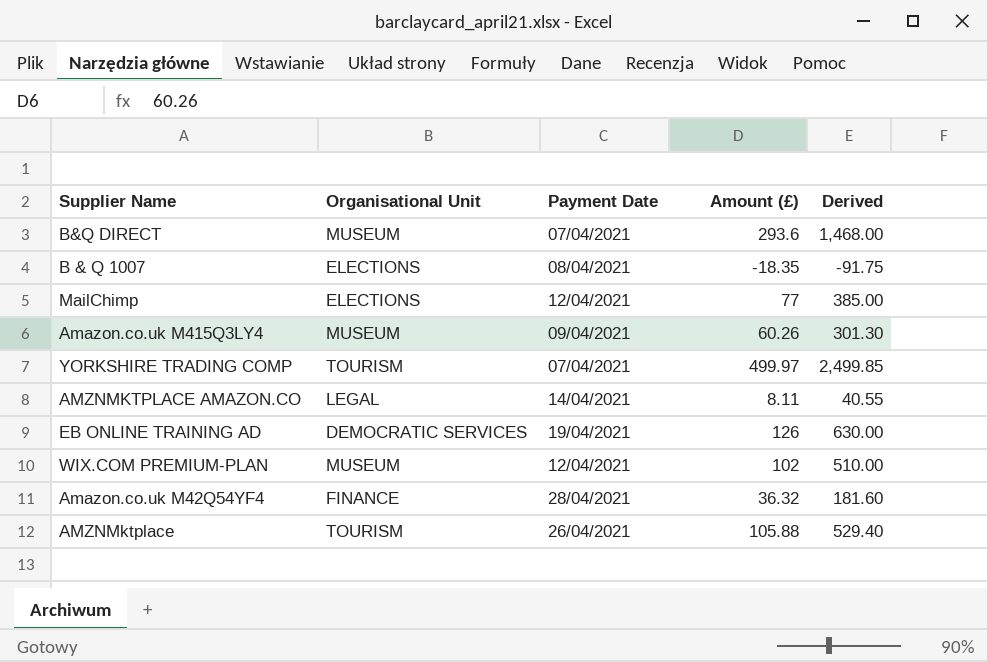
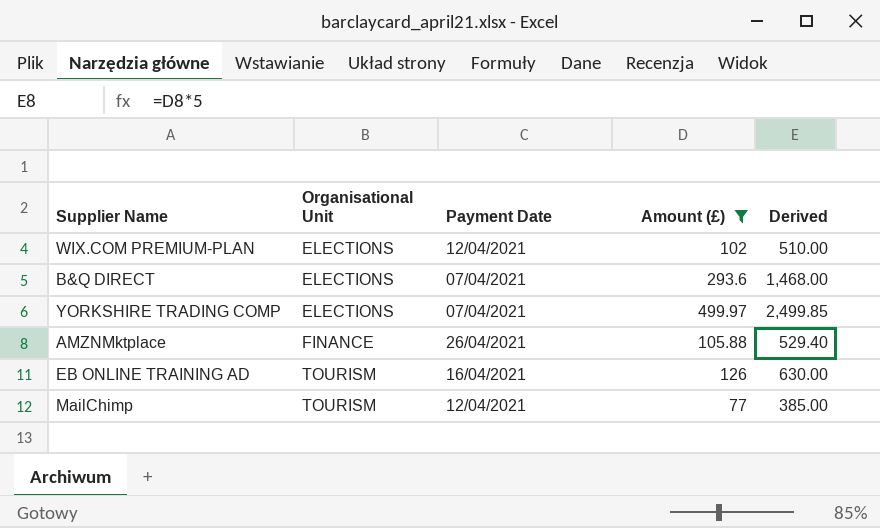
filter: none -> Amount (£) >= 77
row order: none -> Organisational Unit ascending
WIX.COM PREMIUM-PLAN | Organisational Unit: MUSEUM -> ELECTIONS
B&Q DIRECT | Organisational Unit: MUSEUM -> ELECTIONS
YORKSHIRE TRADING COMP | Organisational Unit: TOURISM -> ELECTIONS
AMZNMktplace | Organisational Unit: TOURISM -> FINANCE
EB ONLINE TRAINING AD | Organisational Unit: DEMOCRATIC SERVICES -> TOURISM
EB ONLINE TRAINING AD | Payment Date: 19/04/2021 -> 16/04/2021
MailChimp | Organisational Unit: ELECTIONS -> TOURISM

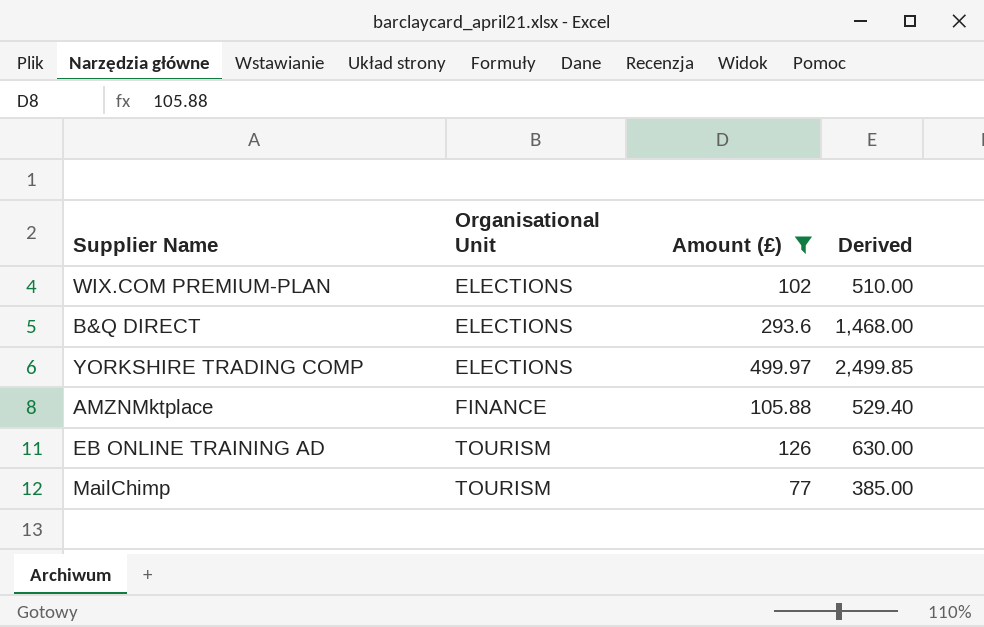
column Payment Date | position: 3 -> none

